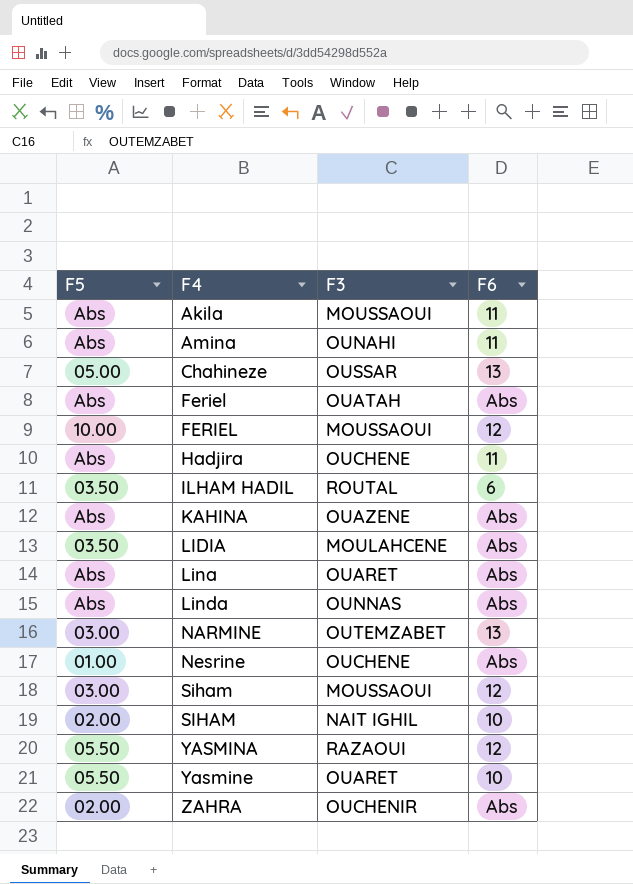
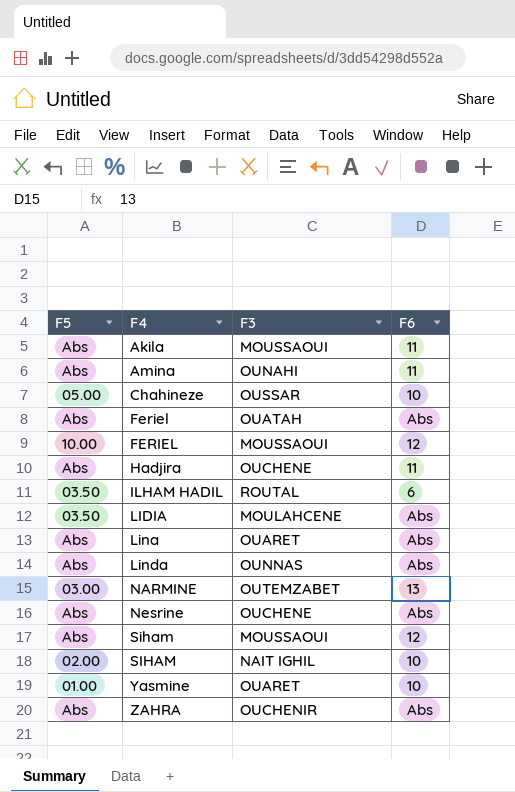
row KAHINA: Abs | OUAZENE | Abs -> none
row YASMINA: 05.50 | RAZAOUI | 12 -> none
Chahineze | F6: 13 -> 10
Nesrine | F5: 01.00 -> Abs
Siham | F5: 03.00 -> Abs
Yasmine | F5: 05.50 -> 01.00
ZAHRA | F5: 02.00 -> Abs

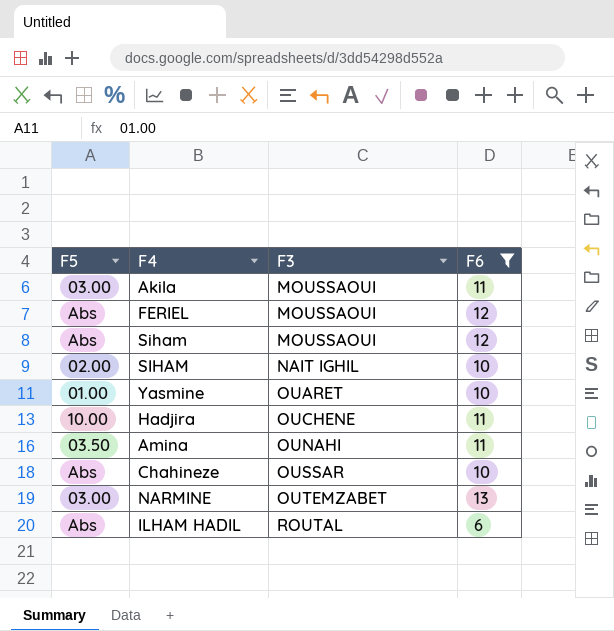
filter: none -> F6 != Abs
row order: F4 ascending -> F3 ascending
Akila | F5: Abs -> 03.00
FERIEL | F5: 10.00 -> Abs
Hadjira | F5: Abs -> 10.00
Amina | F5: Abs -> 03.50
Chahineze | F5: 05.00 -> Abs
ILHAM HADIL | F5: 03.50 -> Abs

